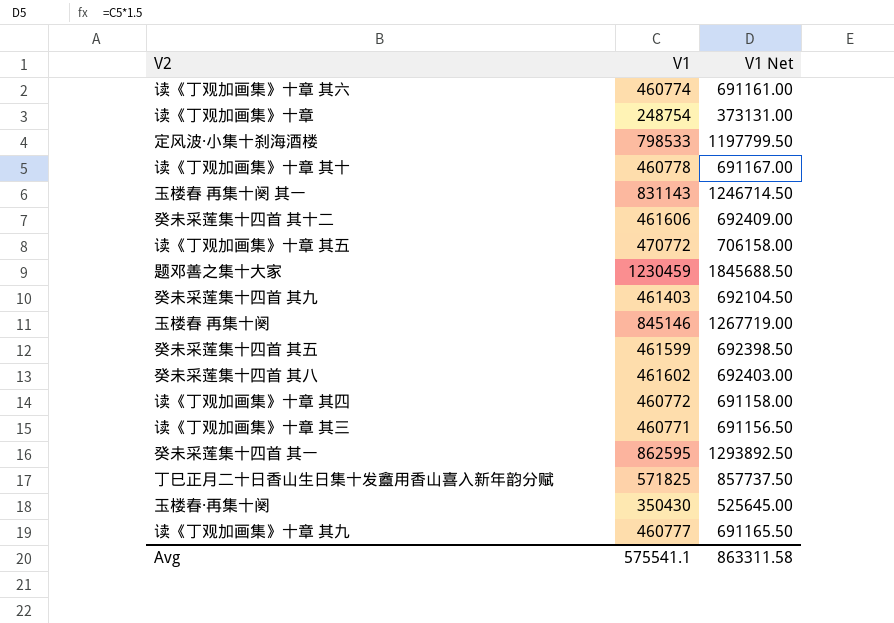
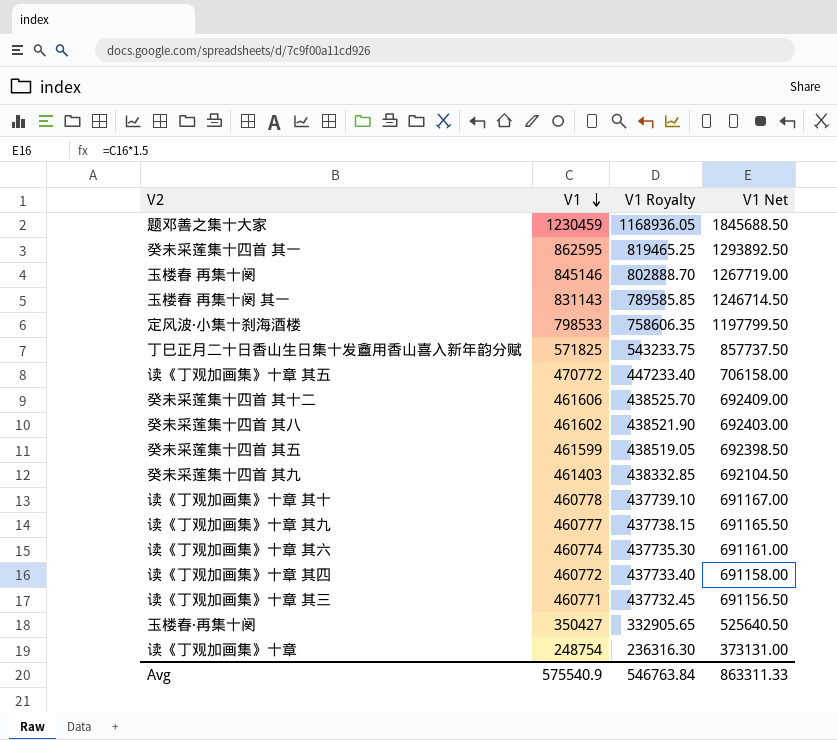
row order: none -> V1 descending
column V1 Royalty | formula: none -> [V1] * 0.95
玉楼春·再集十阕 | V1: 350430 -> 350427
玉楼春·再集十阕 | V1 Net: 525645.00 -> 525640.50
Avg | V1: 575541.1 -> 575540.9
Avg | V1 Net: 863311.58 -> 863311.33

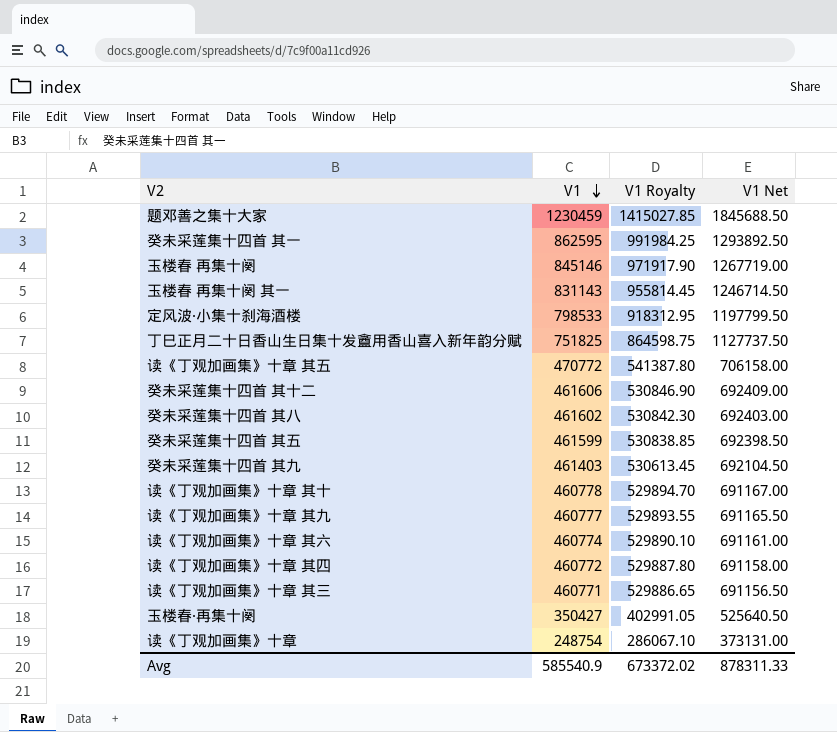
column V1 Royalty | formula: [V1] * 0.95 -> [V1] * 1.15
丁巳正月二十日香山生日集十发盦用香山喜入新年韵分赋 | V1: 571825 -> 751825
丁巳正月二十日香山生日集十发盦用香山喜入新年韵分赋 | V1 Net: 857737.50 -> 1127737.50
Avg | V1: 575540.9 -> 585540.9
Avg | V1 Royalty: 546763.84 -> 673372.02
Avg | V1 Net: 863311.33 -> 878311.33

